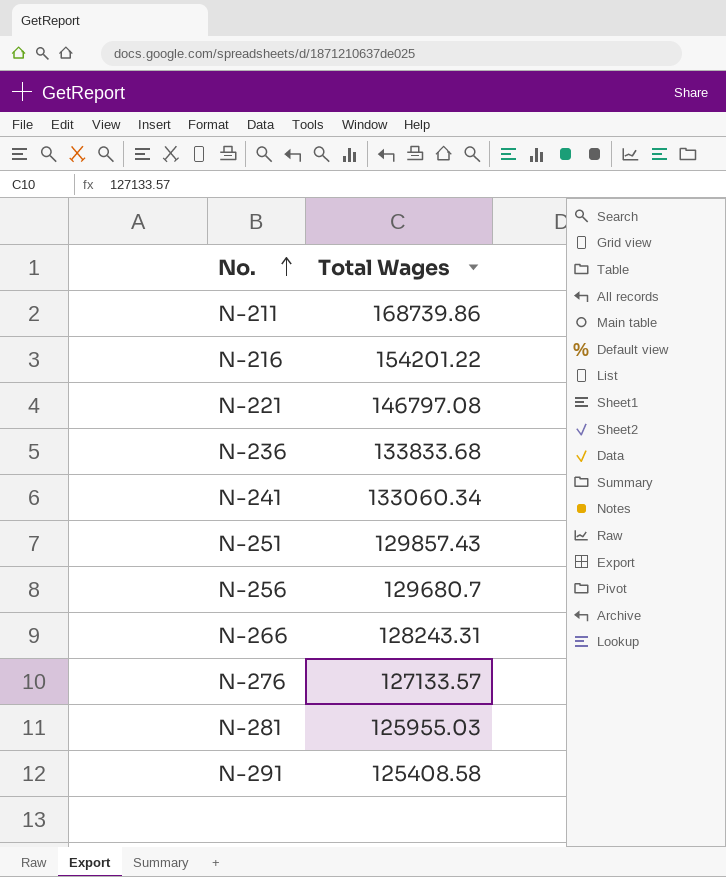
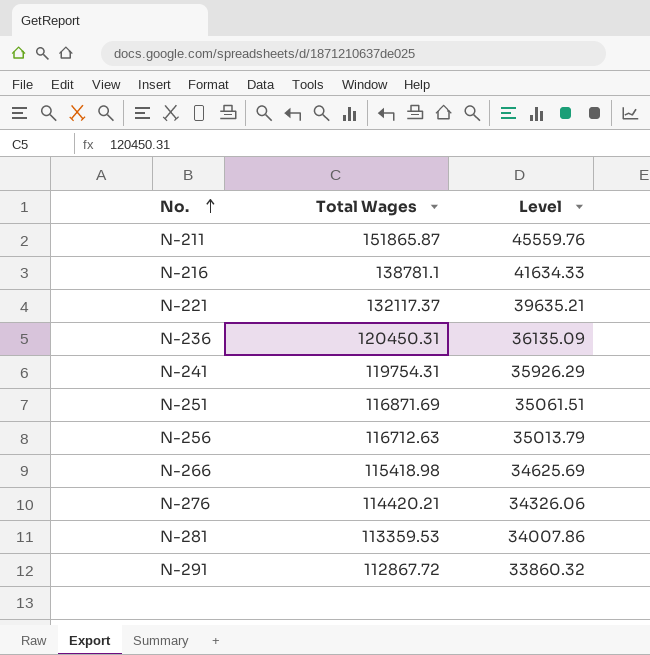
column Level | formula: none -> [Total Wages] * 0.3
N-211 | Total Wages: 168739.86 -> 151865.87
N-216 | Total Wages: 154201.22 -> 138781.1
N-221 | Total Wages: 146797.08 -> 132117.37
N-236 | Total Wages: 133833.68 -> 120450.31
N-241 | Total Wages: 133060.34 -> 119754.31
N-251 | Total Wages: 129857.43 -> 116871.69
N-256 | Total Wages: 129680.7 -> 116712.63
N-266 | Total Wages: 128243.31 -> 115418.98
N-276 | Total Wages: 127133.57 -> 114420.21
N-281 | Total Wages: 125955.03 -> 113359.53
N-291 | Total Wages: 125408.58 -> 112867.72

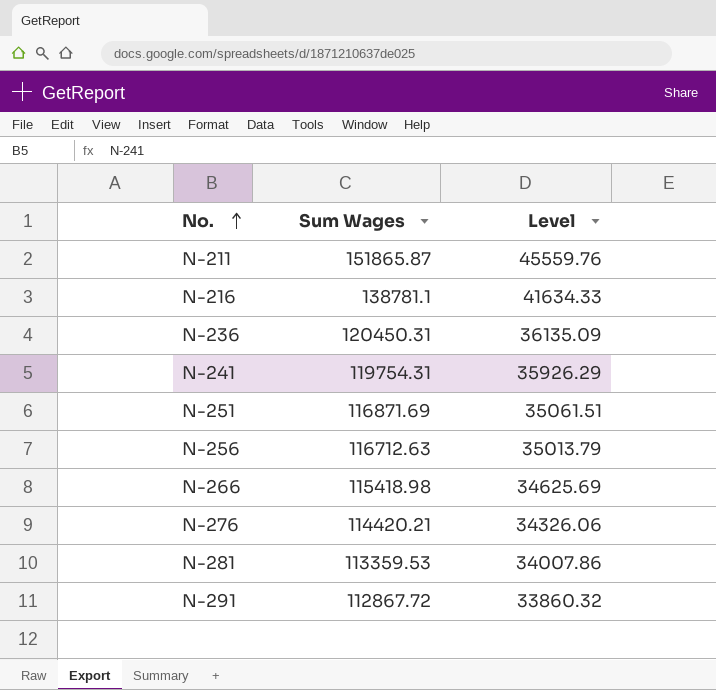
column name: Total Wages -> Sum Wages
row N-221: 132117.37 | 39635.21 -> none

